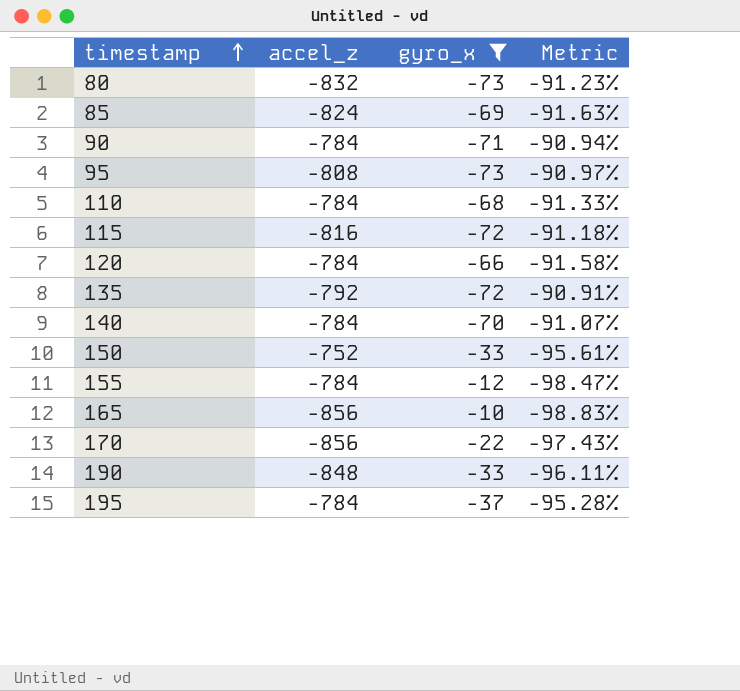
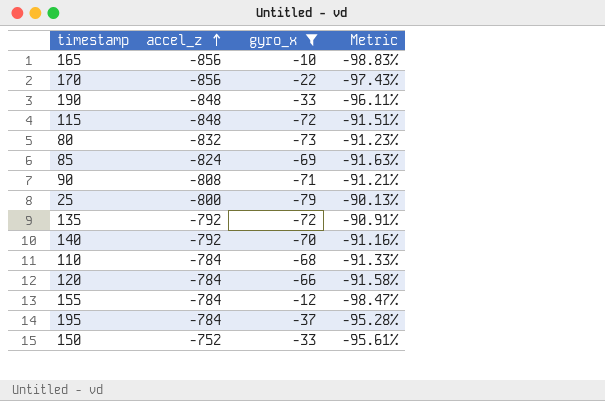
row order: timestamp ascending -> accel_z ascending
row 95: -808 | -73 | -90.97% -> none
115 | accel_z: -816 -> -848
115 | Metric: -91.18% -> -91.51%
90 | accel_z: -784 -> -808
90 | Metric: -90.94% -> -91.21%
row 25: none -> -800 | -79 | -90.13%
140 | accel_z: -784 -> -792
140 | Metric: -91.07% -> -91.16%

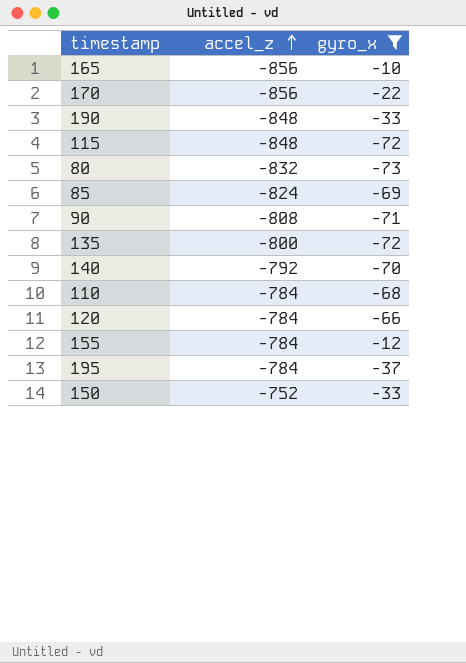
column Metric | formula: ([gyro_x] - [accel_z]) / [accel_z] -> none
row 25: -800 | -79 | -90.13% -> none
135 | accel_z: -792 -> -800

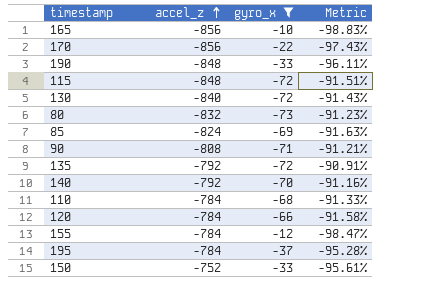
column Metric | formula: none -> ([gyro_x] - [accel_z]) / [accel_z]
row 130: none -> -840 | -72 | -91.43%
135 | accel_z: -800 -> -792

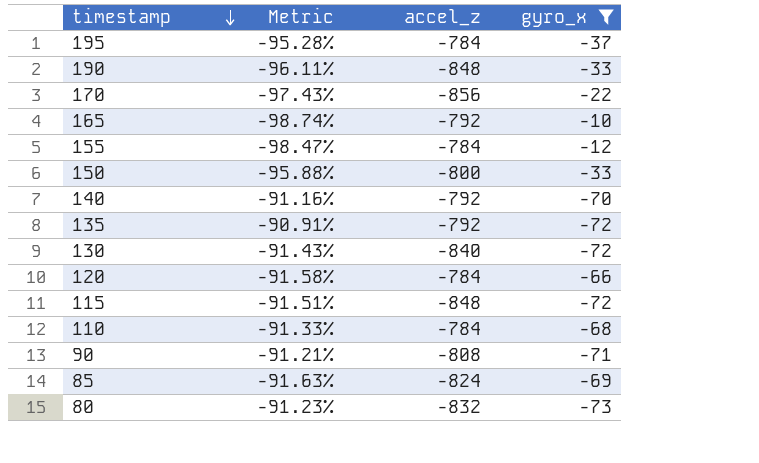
row order: accel_z ascending -> timestamp descending
column Metric | position: 4 -> 2
165 | Metric: -98.83% -> -98.74%
165 | accel_z: -856 -> -792
150 | Metric: -95.61% -> -95.88%
150 | accel_z: -752 -> -800

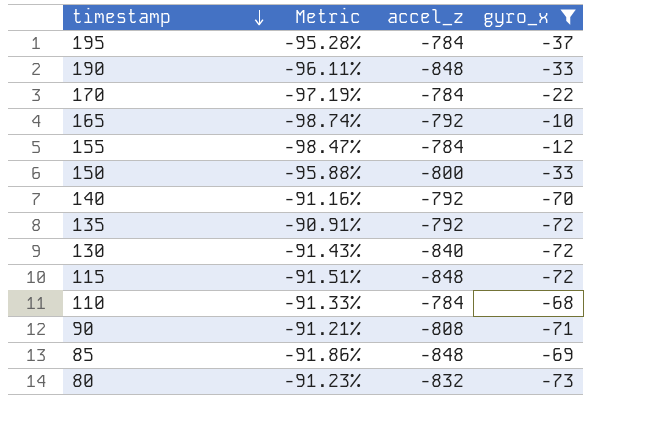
row 120: -91.58% | -784 | -66 -> none
170 | Metric: -97.43% -> -97.19%
170 | accel_z: -856 -> -784
85 | Metric: -91.63% -> -91.86%
85 | accel_z: -824 -> -848

